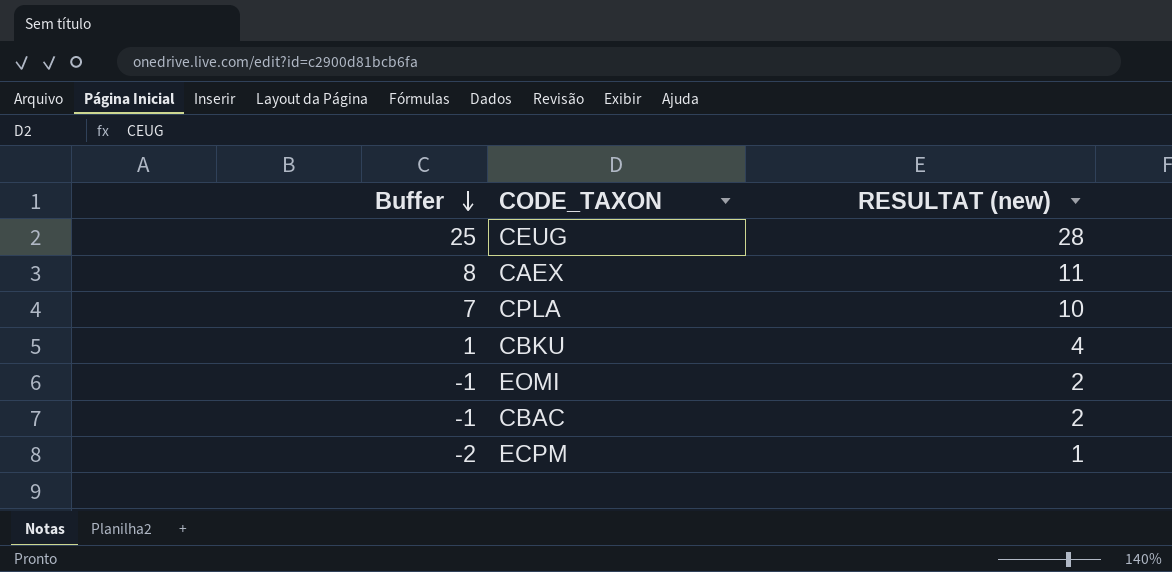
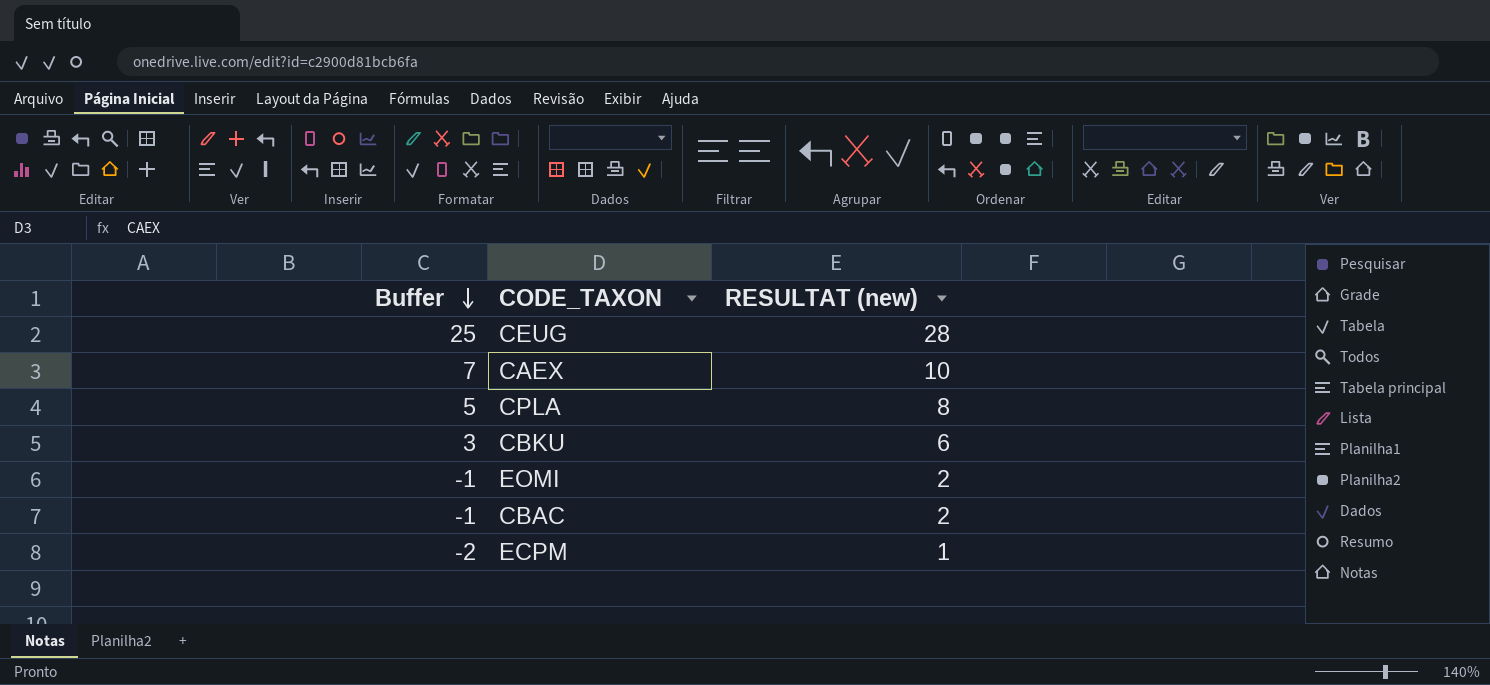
CAEX | Buffer: 8 -> 7
CAEX | RESULTAT (new): 11 -> 10
CPLA | Buffer: 7 -> 5
CPLA | RESULTAT (new): 10 -> 8
CBKU | Buffer: 1 -> 3
CBKU | RESULTAT (new): 4 -> 6

